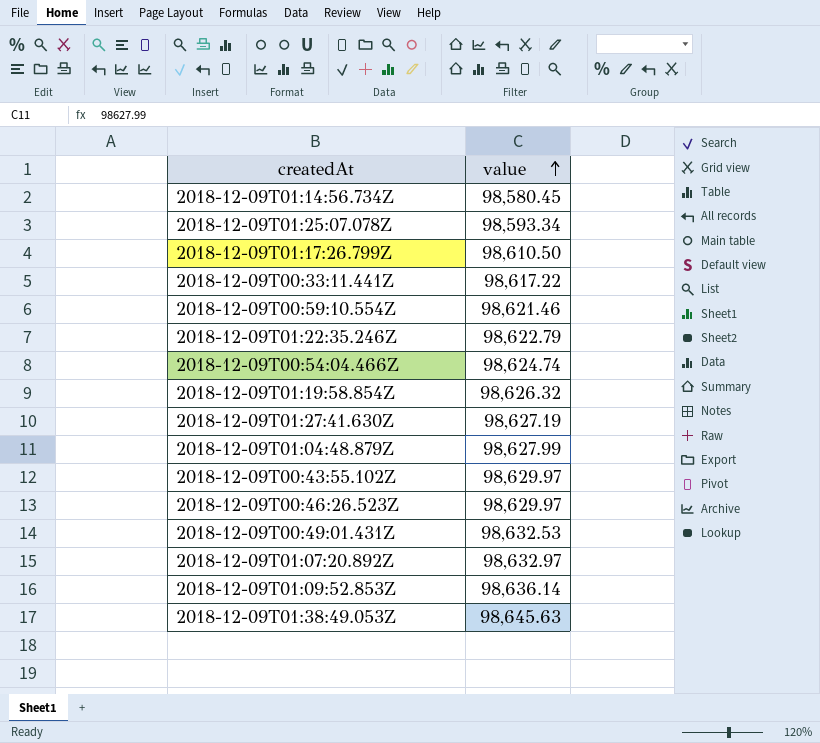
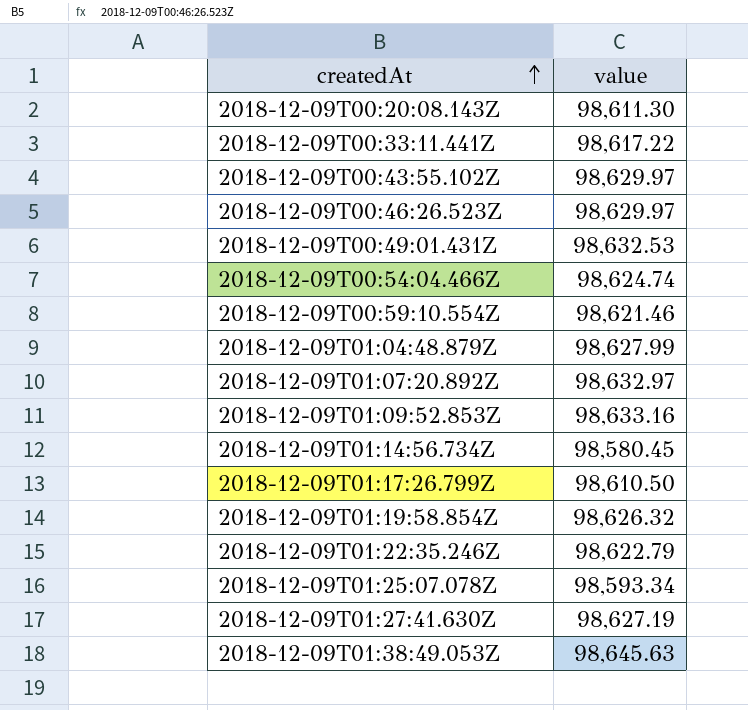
row order: value ascending -> createdAt ascending
row 2018-12-09T00:20:08.143Z: none -> 98,611.30
2018-12-09T01:09:52.853Z | value: 98,636.14 -> 98,633.16

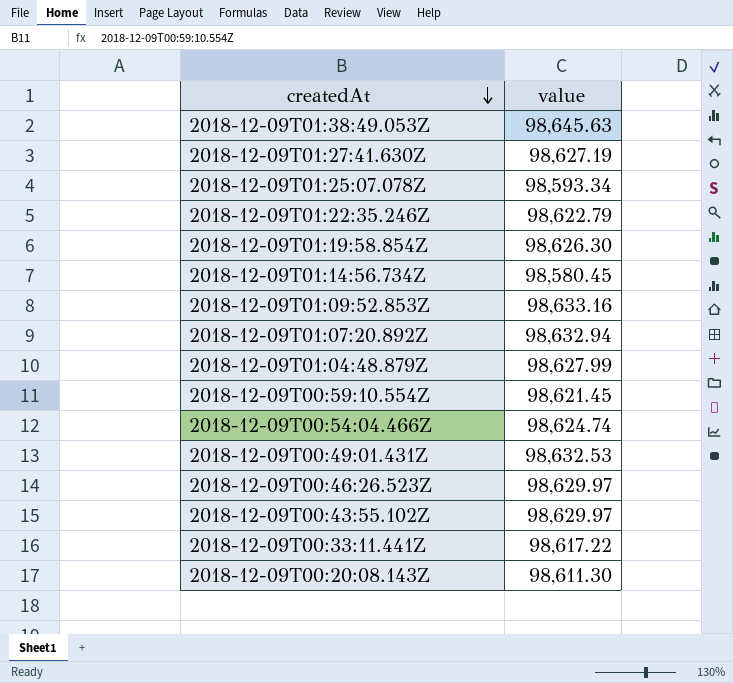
row order: createdAt ascending -> createdAt descending
row 2018-12-09T01:17:26.799Z: 98,610.50 -> none
2018-12-09T01:19:58.854Z | value: 98,626.32 -> 98,626.30
2018-12-09T01:07:20.892Z | value: 98,632.97 -> 98,632.94
2018-12-09T00:59:10.554Z | value: 98,621.46 -> 98,621.45

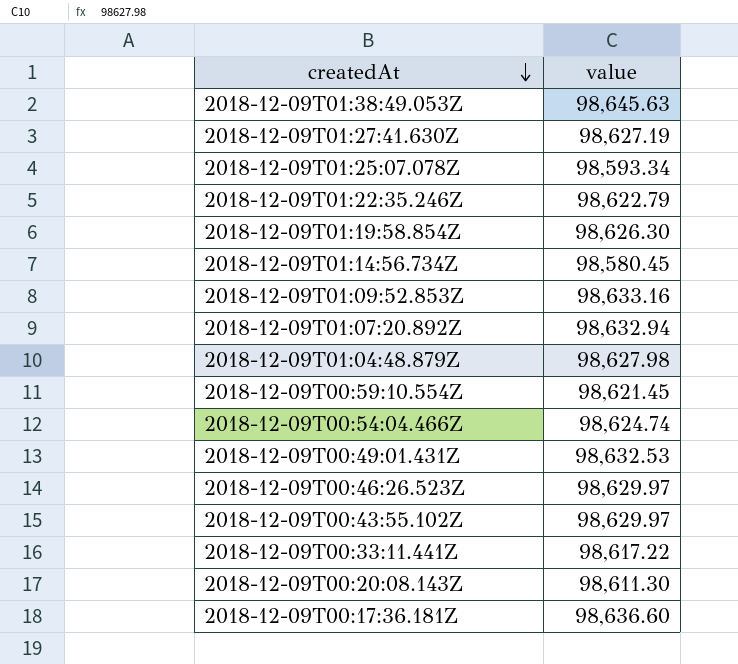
2018-12-09T01:04:48.879Z | value: 98,627.99 -> 98,627.98
row 2018-12-09T00:17:36.181Z: none -> 98,636.60

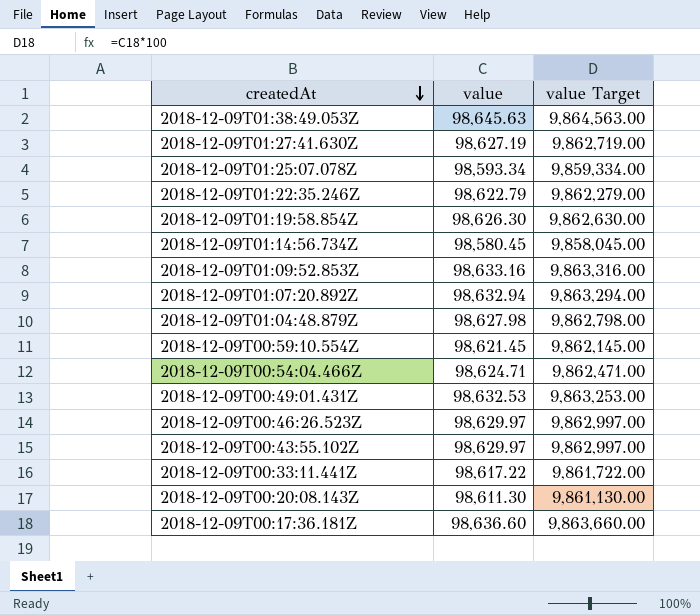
column value Target | formula: none -> [value] * 100
2018-12-09T00:54:04.466Z | value: 98,624.74 -> 98,624.71

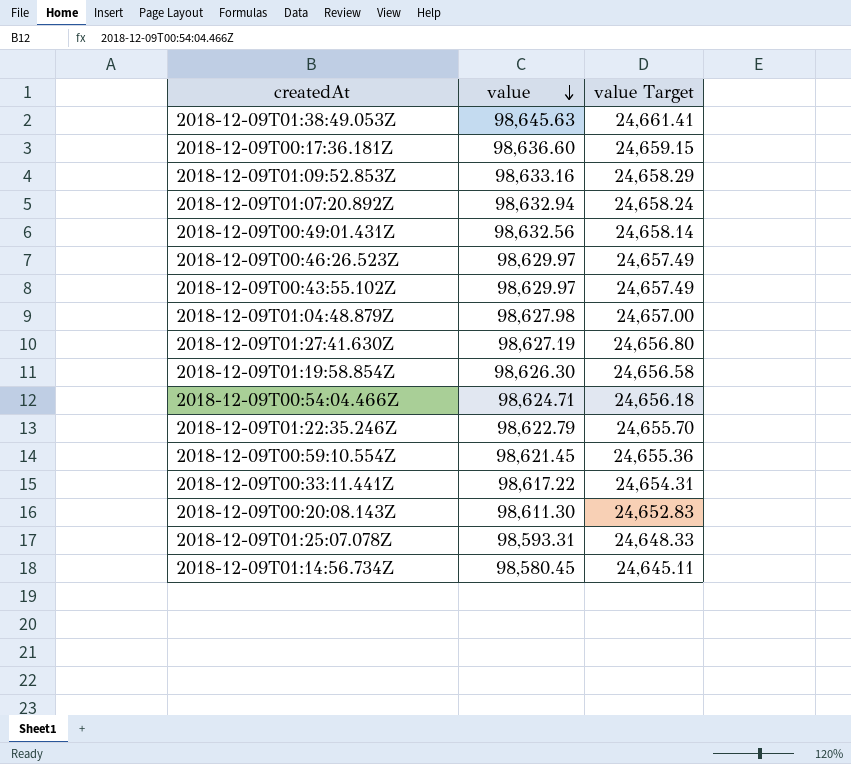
row order: createdAt descending -> value descending
column value Target | formula: [value] * 100 -> [value] * 0.25
2018-12-09T00:49:01.431Z | value: 98,632.53 -> 98,632.56
2018-12-09T01:25:07.078Z | value: 98,593.34 -> 98,593.31

